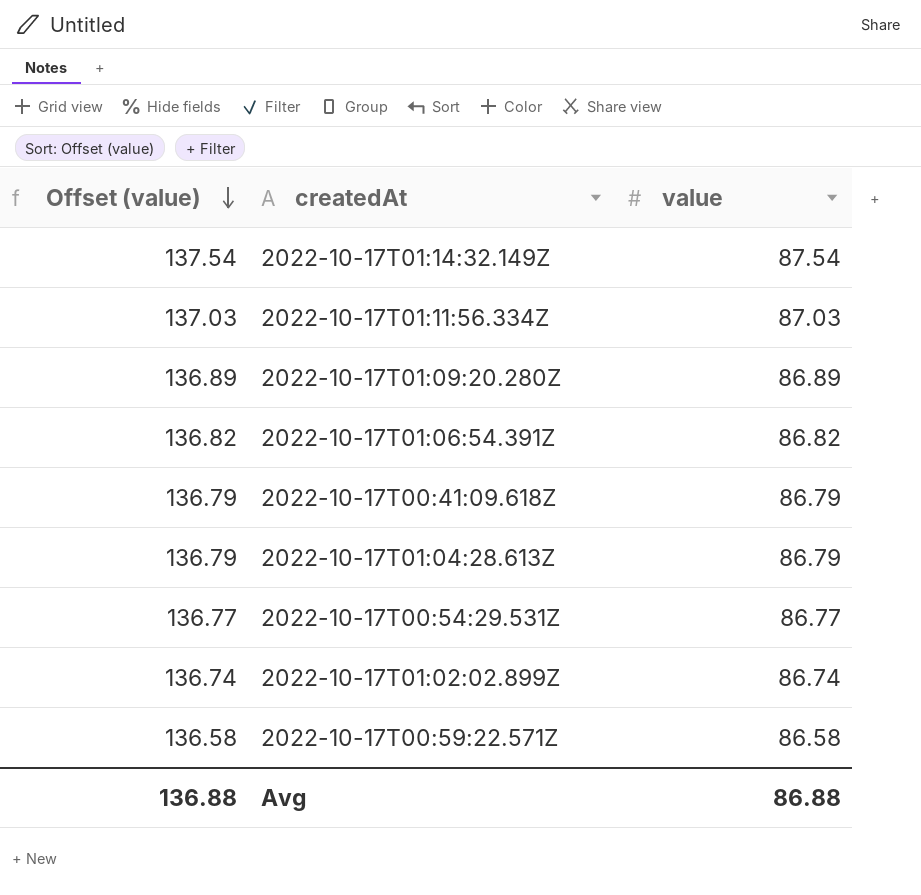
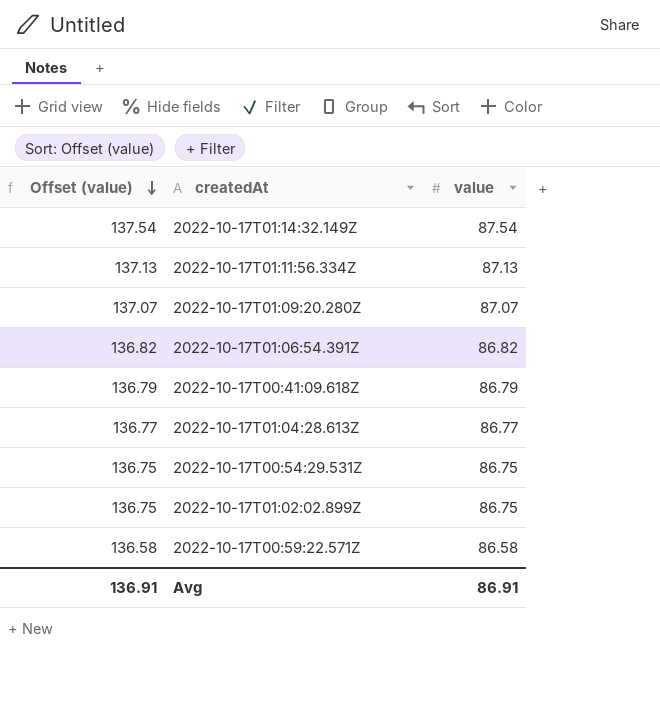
2022-10-17T01:11:56.334Z | Offset (value): 137.03 -> 137.13
2022-10-17T01:11:56.334Z | value: 87.03 -> 87.13
2022-10-17T01:09:20.280Z | Offset (value): 136.89 -> 137.07
2022-10-17T01:09:20.280Z | value: 86.89 -> 87.07
2022-10-17T01:04:28.613Z | Offset (value): 136.79 -> 136.77
2022-10-17T01:04:28.613Z | value: 86.79 -> 86.77
2022-10-17T00:54:29.531Z | Offset (value): 136.77 -> 136.75
2022-10-17T00:54:29.531Z | value: 86.77 -> 86.75
2022-10-17T01:02:02.899Z | Offset (value): 136.74 -> 136.75
2022-10-17T01:02:02.899Z | value: 86.74 -> 86.75
Avg | Offset (value): 136.88 -> 136.91
Avg | value: 86.88 -> 86.91

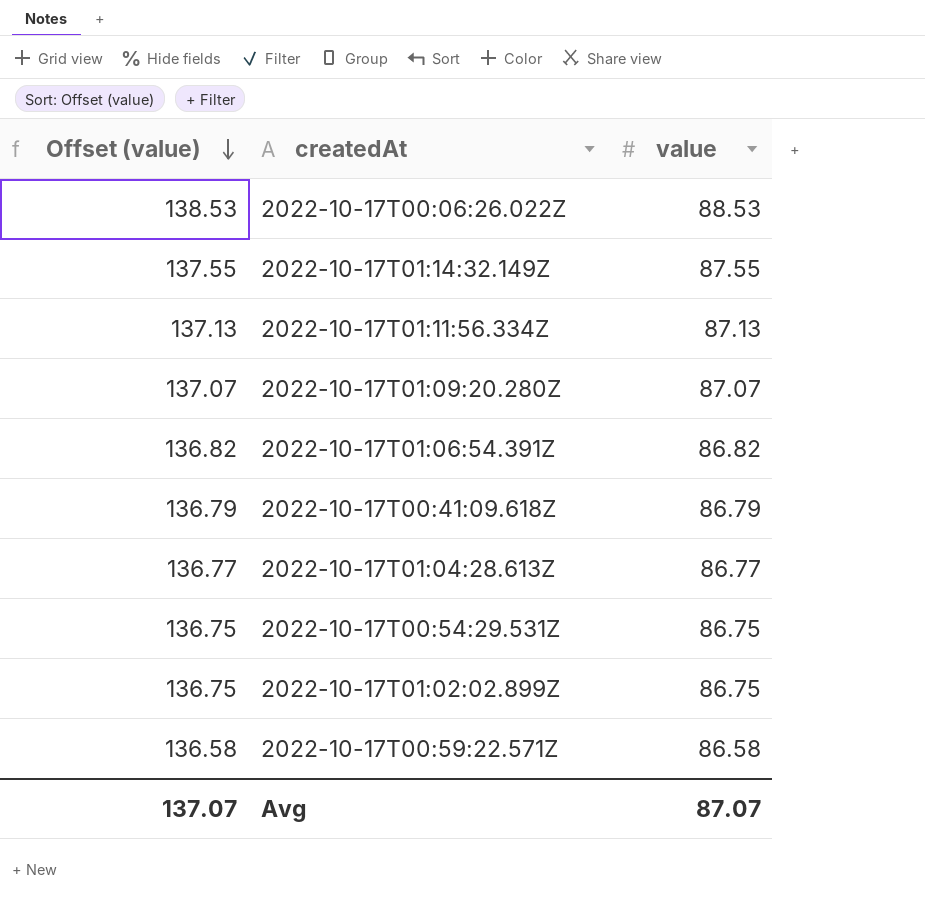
row 2022-10-17T00:06:26.022Z: none -> 138.53 | 88.53
2022-10-17T01:14:32.149Z | Offset (value): 137.54 -> 137.55
2022-10-17T01:14:32.149Z | value: 87.54 -> 87.55
Avg | Offset (value): 136.91 -> 137.07
Avg | value: 86.91 -> 87.07

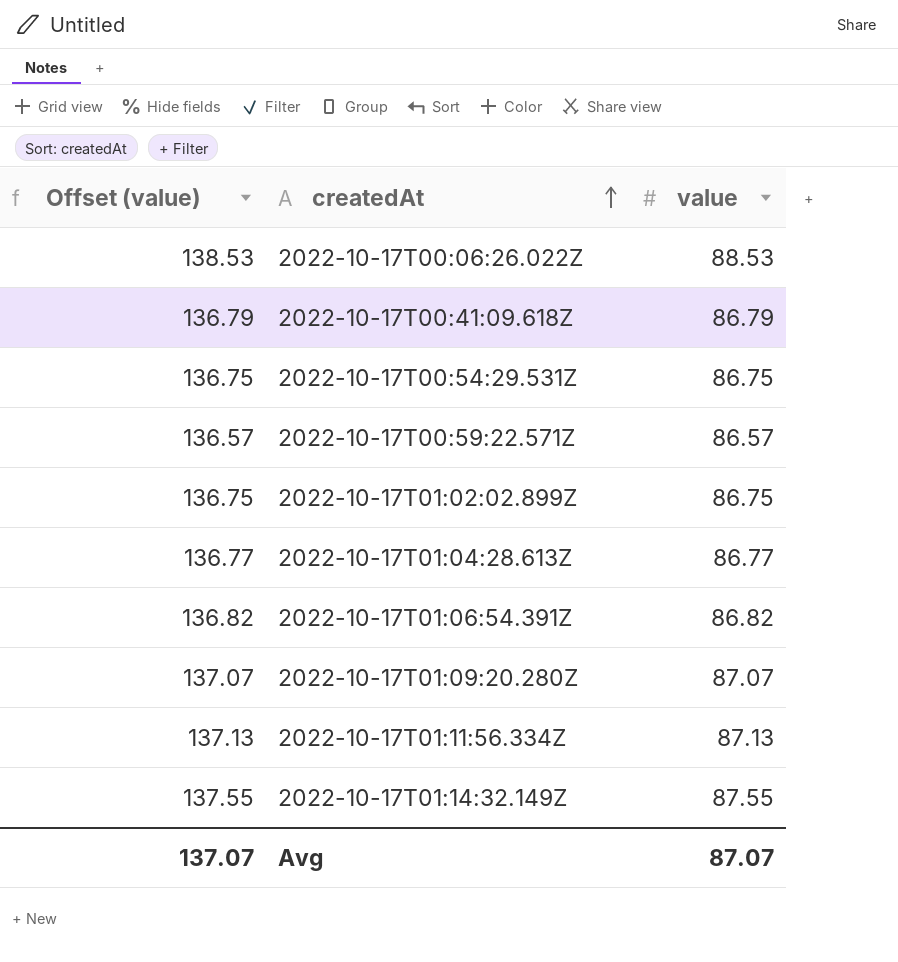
row order: Offset (value) descending -> createdAt ascending
2022-10-17T00:59:22.571Z | Offset (value): 136.58 -> 136.57
2022-10-17T00:59:22.571Z | value: 86.58 -> 86.57

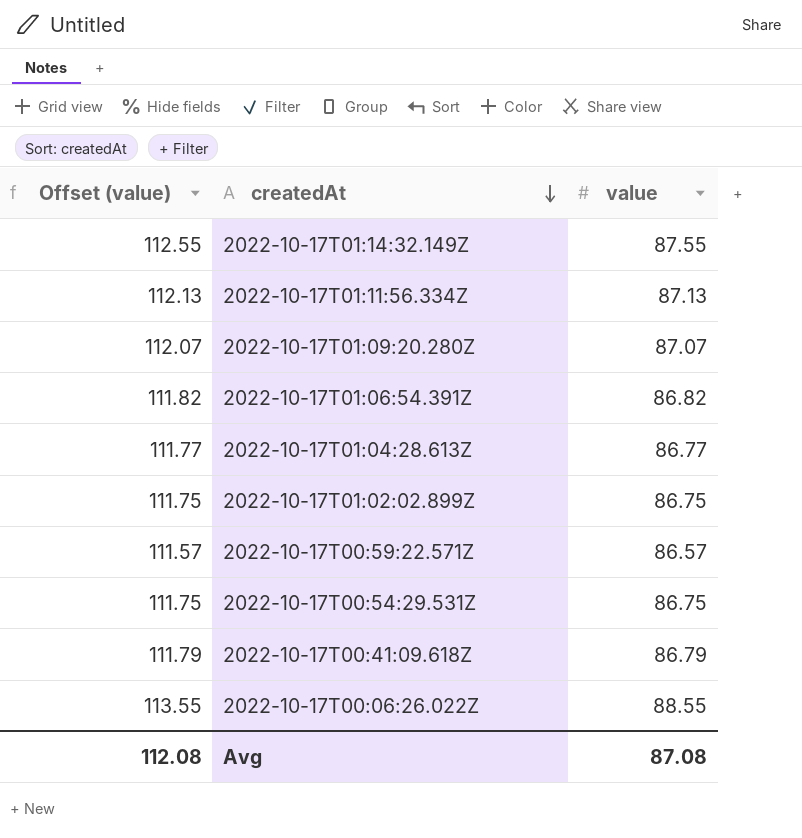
row order: createdAt ascending -> createdAt descending
column Offset (value) | formula: [value] + 50 -> [value] + 25
2022-10-17T00:06:26.022Z | value: 88.53 -> 88.55
Avg | Offset (value): 137.07 -> 112.08
Avg | value: 87.07 -> 87.08

